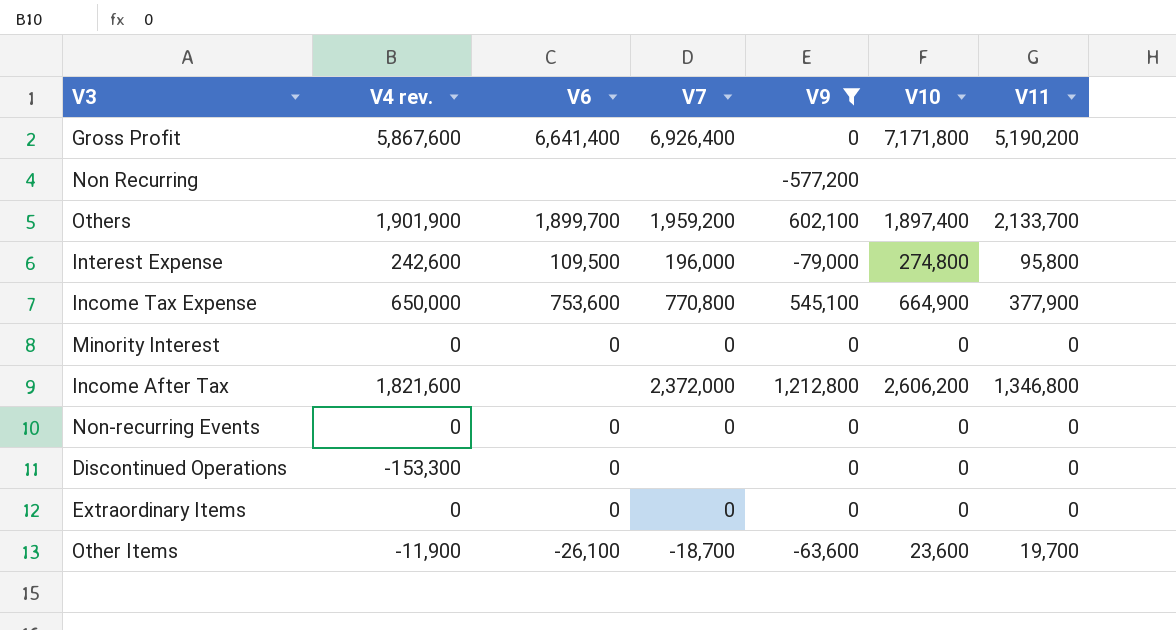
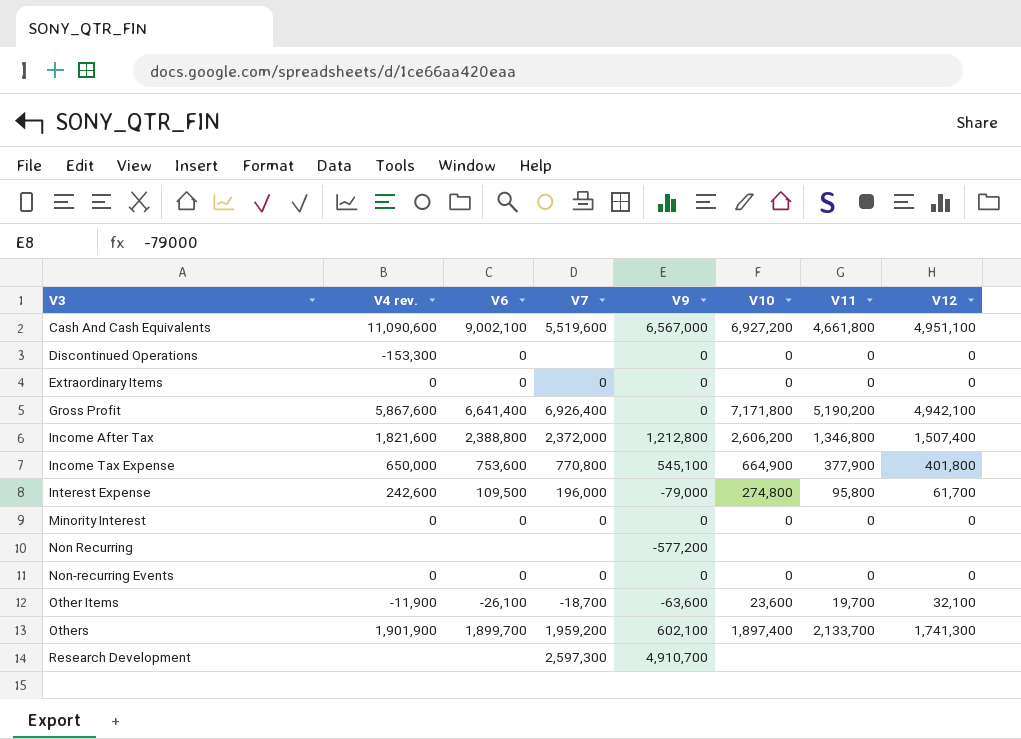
filter: V9 <= 1,212,800 -> none
row order: none -> V3 ascending
column V12 | position: none -> 8
Income After Tax | V6: none -> 2,388,800

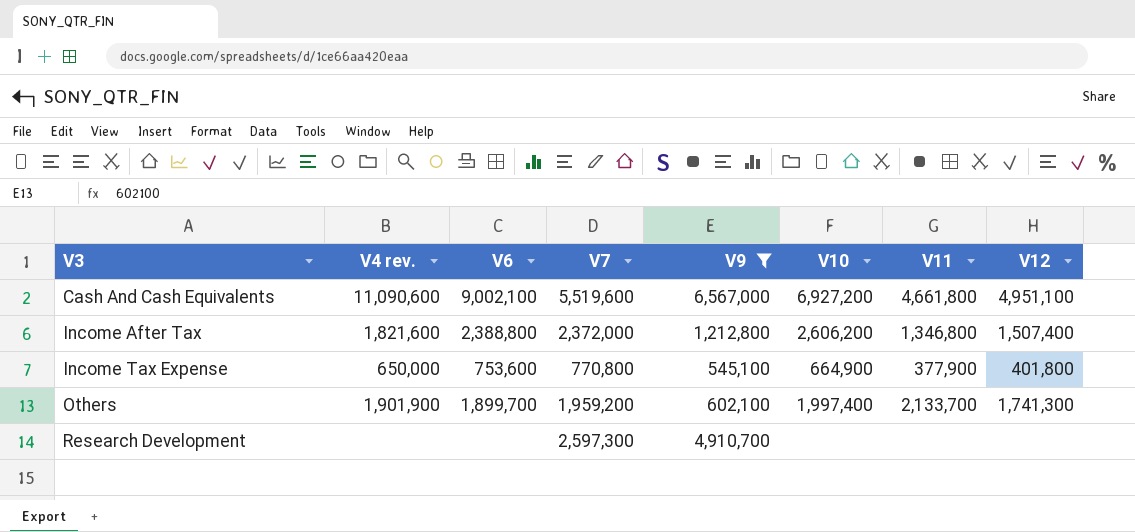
filter: none -> V9 >= 545,100
Others | V10: 1,897,400 -> 1,997,400

